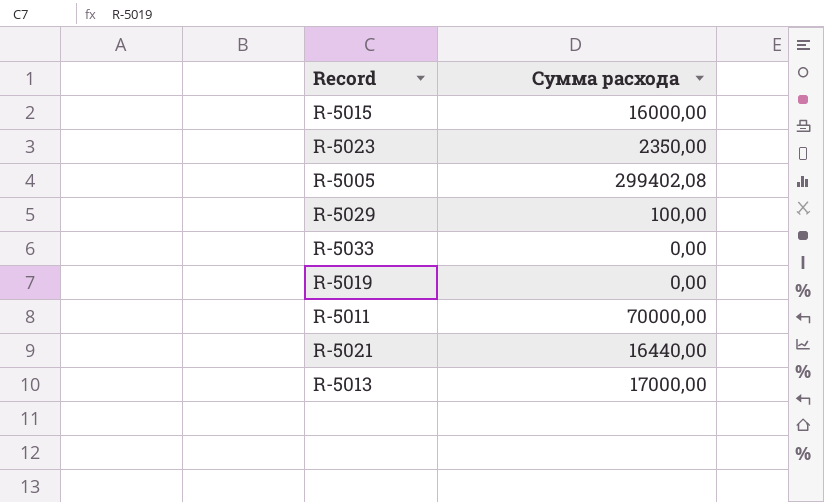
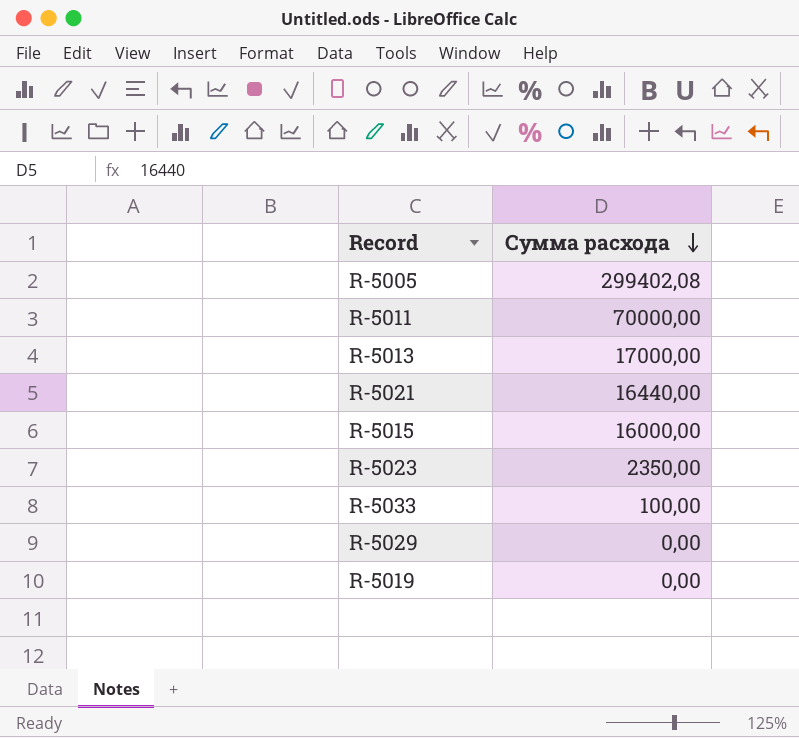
row order: none -> Сумма расхода descending
R-5033 | Сумма расхода: 0,00 -> 100,00
R-5029 | Сумма расхода: 100,00 -> 0,00

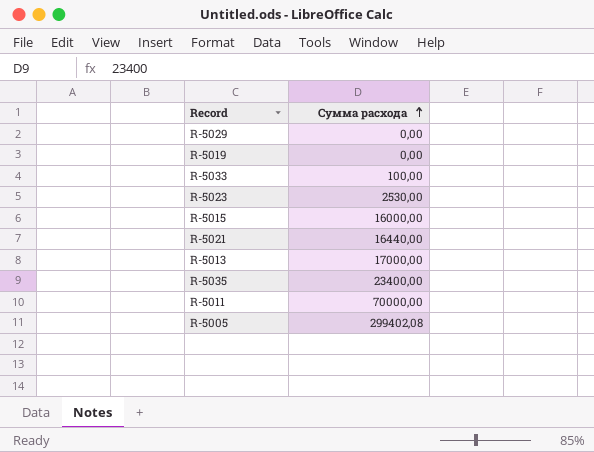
row order: Сумма расхода descending -> Сумма расхода ascending
R-5023 | Сумма расхода: 2350,00 -> 2530,00
row R-5035: none -> 23400,00

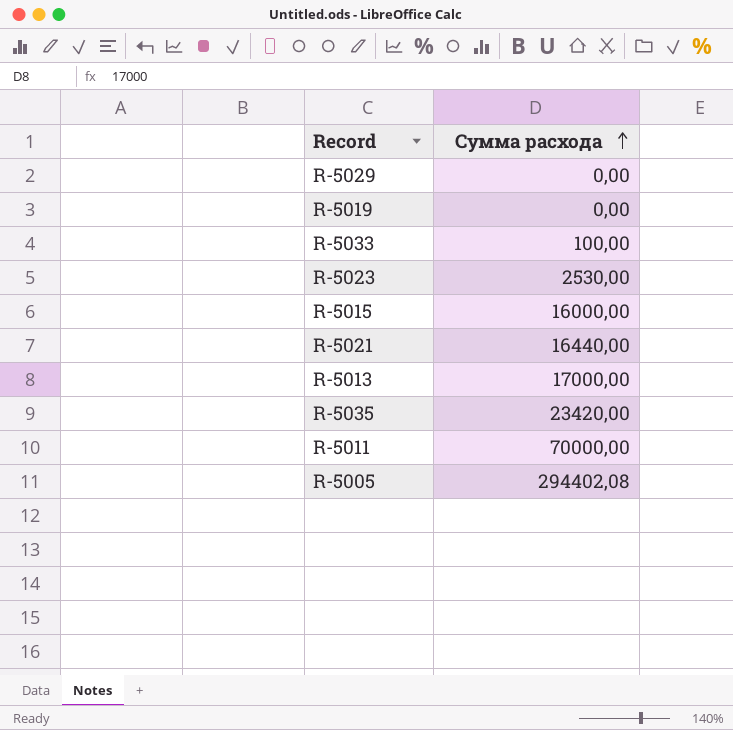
R-5035 | Сумма расхода: 23400,00 -> 23420,00
R-5005 | Сумма расхода: 299402,08 -> 294402,08

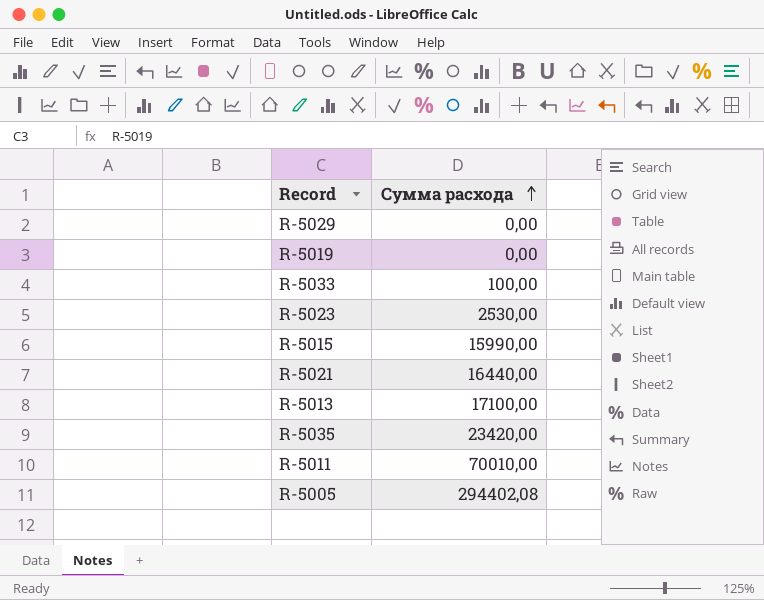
R-5015 | Сумма расхода: 16000,00 -> 15990,00
R-5013 | Сумма расхода: 17000,00 -> 17100,00
R-5011 | Сумма расхода: 70000,00 -> 70010,00

